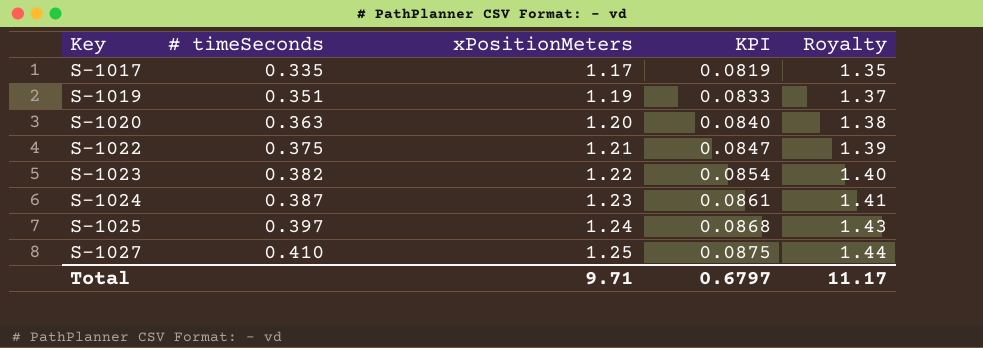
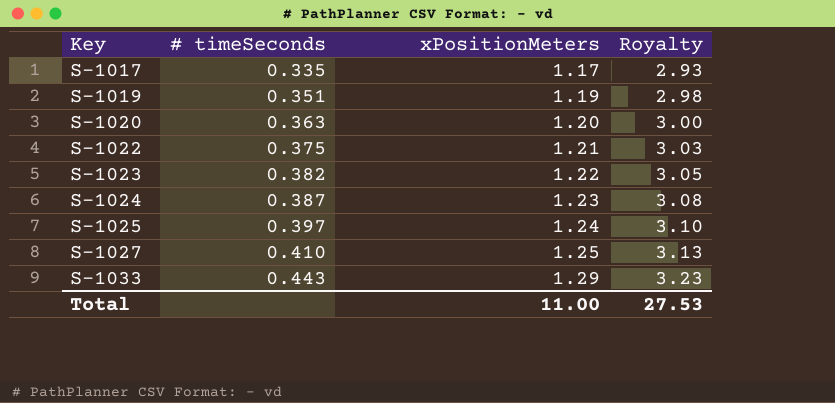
column KPI | formula: [xPositionMeters] * 0.07 -> none
column Royalty | formula: [xPositionMeters] * 1.15 -> [xPositionMeters] * 2.5
row S-1033: none -> 0.443 | 1.29 | 3.23
Total | xPositionMeters: 9.71 -> 11.00
Total | Royalty: 11.17 -> 27.53

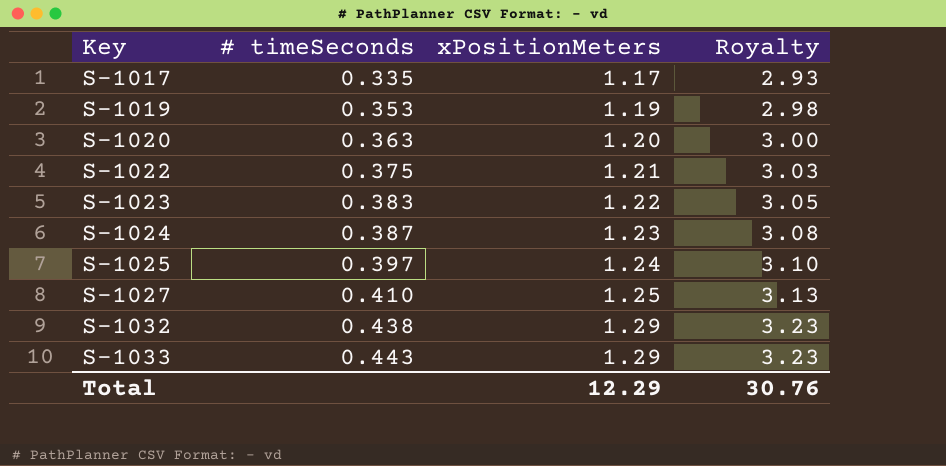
S-1019 | # timeSeconds: 0.351 -> 0.353
S-1023 | # timeSeconds: 0.382 -> 0.383
row S-1032: none -> 0.438 | 1.29 | 3.23
Total | xPositionMeters: 11.00 -> 12.29
Total | Royalty: 27.53 -> 30.76

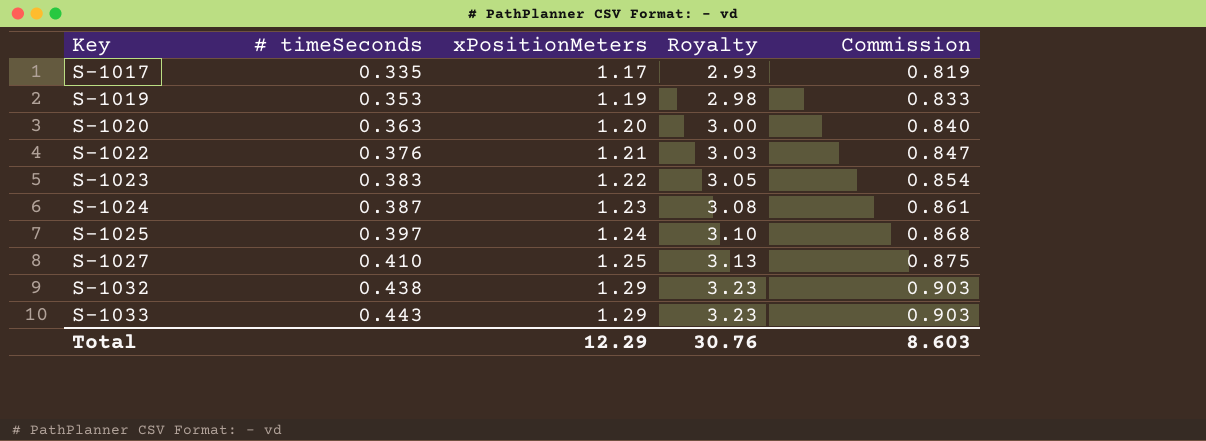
column Commission | formula: none -> [xPositionMeters] * 0.7
S-1022 | # timeSeconds: 0.375 -> 0.376

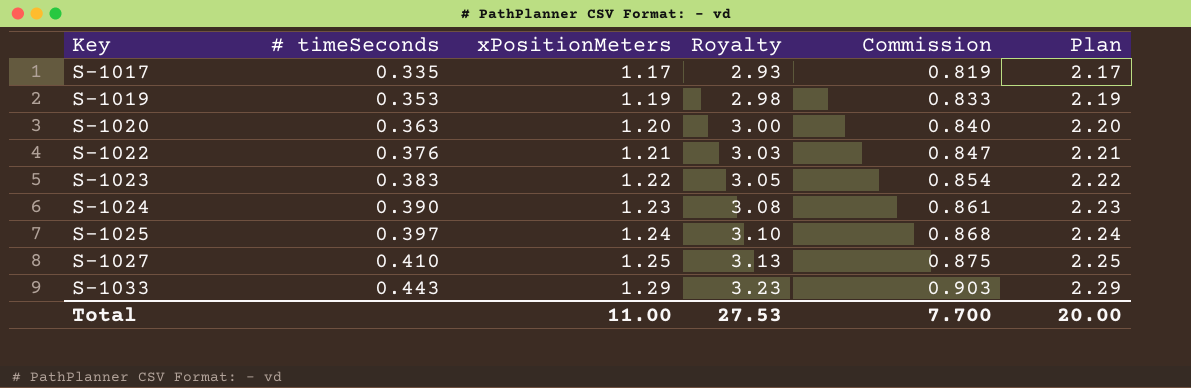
column Plan | formula: none -> [xPositionMeters] + 1
row S-1032: 0.438 | 1.29 | 3.23 | 0.903 -> none
S-1024 | # timeSeconds: 0.387 -> 0.390
Total | xPositionMeters: 12.29 -> 11.00
Total | Royalty: 30.76 -> 27.53
Total | Commission: 8.603 -> 7.700

